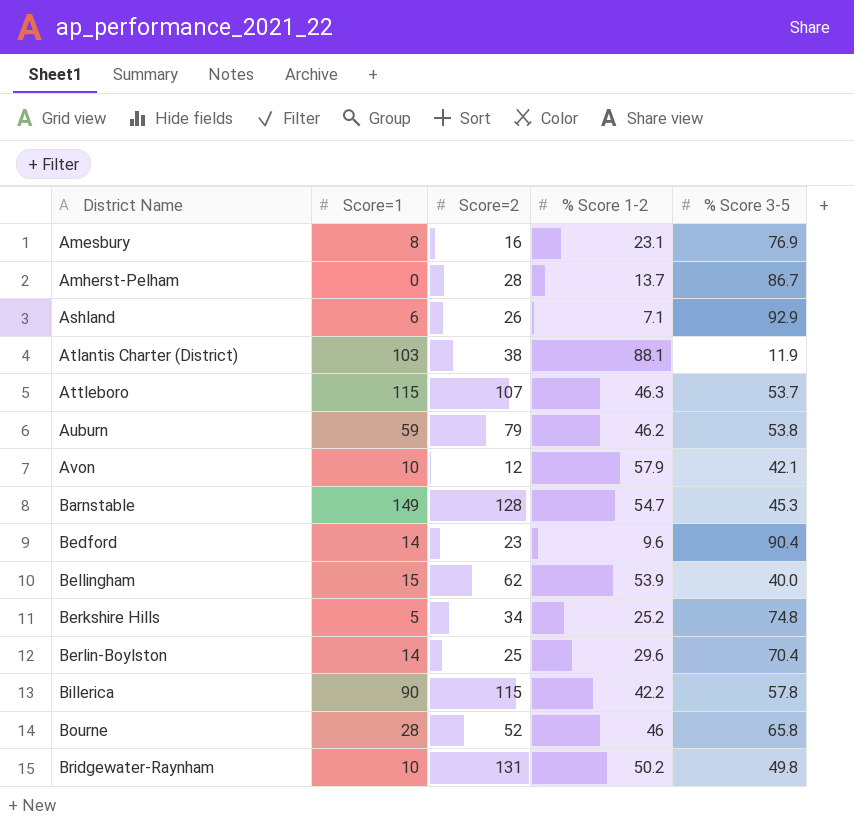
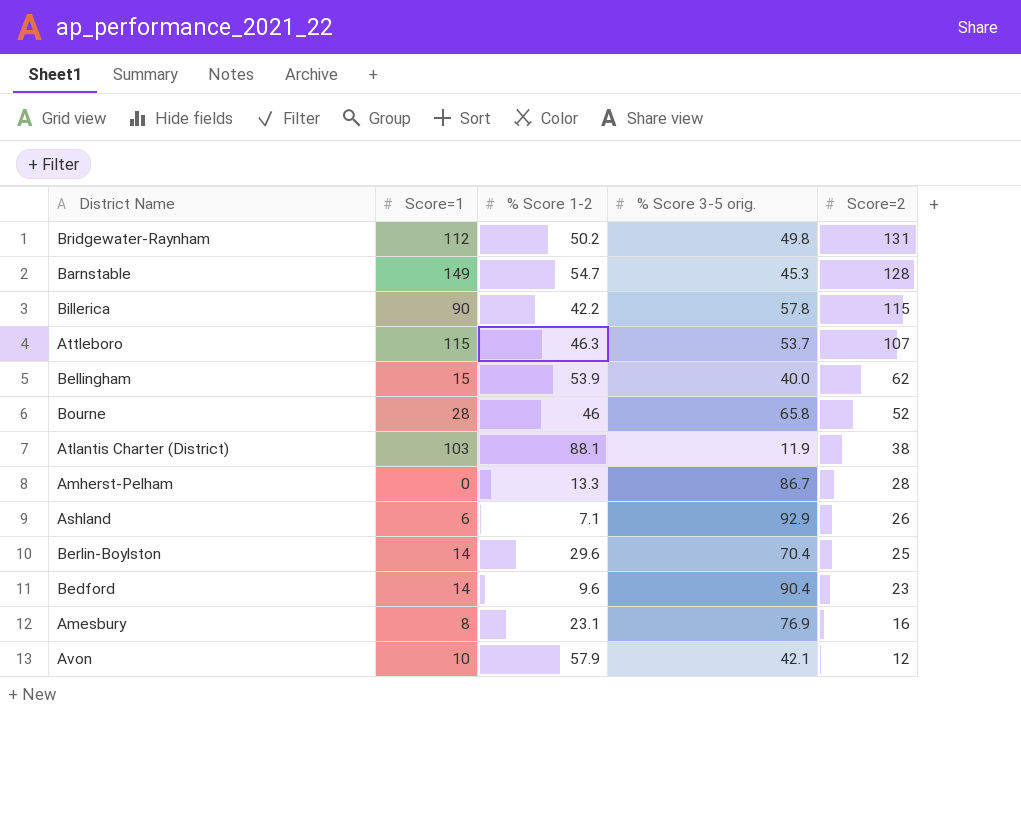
row order: District Name ascending -> Score=2 descending
column name: % Score 3-5 -> % Score 3-5 orig.
column Score=2 | position: 3 -> 5
row Auburn: 59 | 79 | 46.2 | 53.8 -> none
row Berkshire Hills: 5 | 34 | 25.2 | 74.8 -> none
Bridgewater-Raynham | Score=1: 10 -> 112
Amherst-Pelham | % Score 1-2: 13.7 -> 13.3

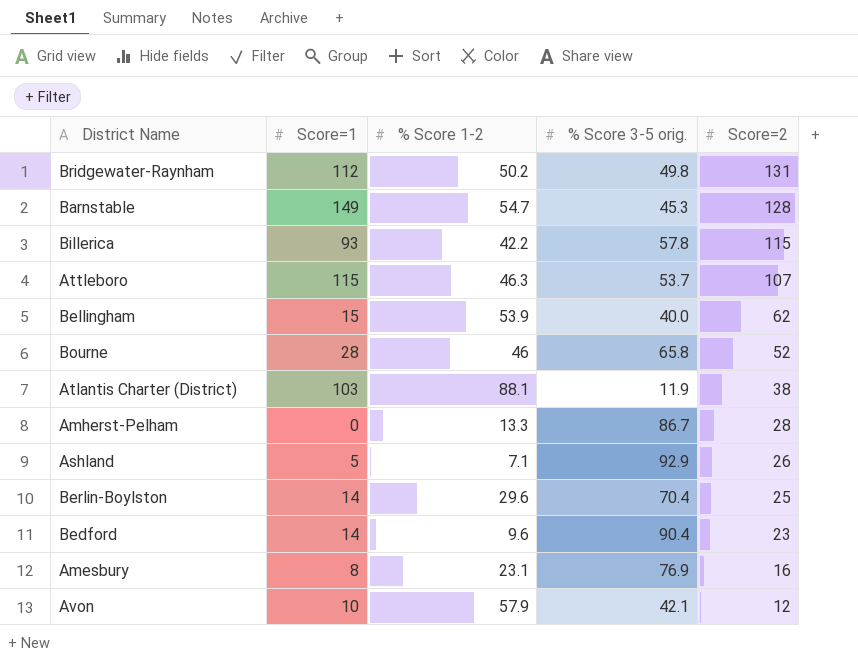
Billerica | Score=1: 90 -> 93
Ashland | Score=1: 6 -> 5

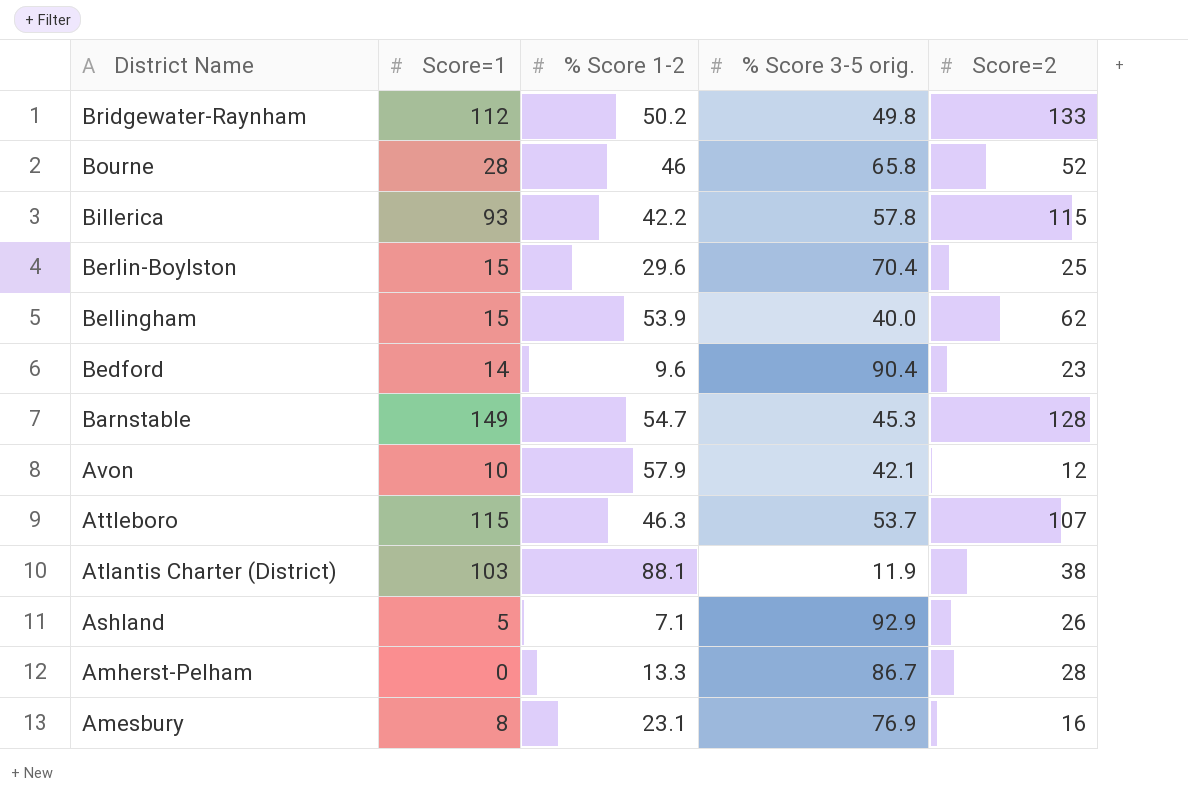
row order: Score=2 descending -> District Name descending
Bridgewater-Raynham | Score=2: 131 -> 133
Berlin-Boylston | Score=1: 14 -> 15

